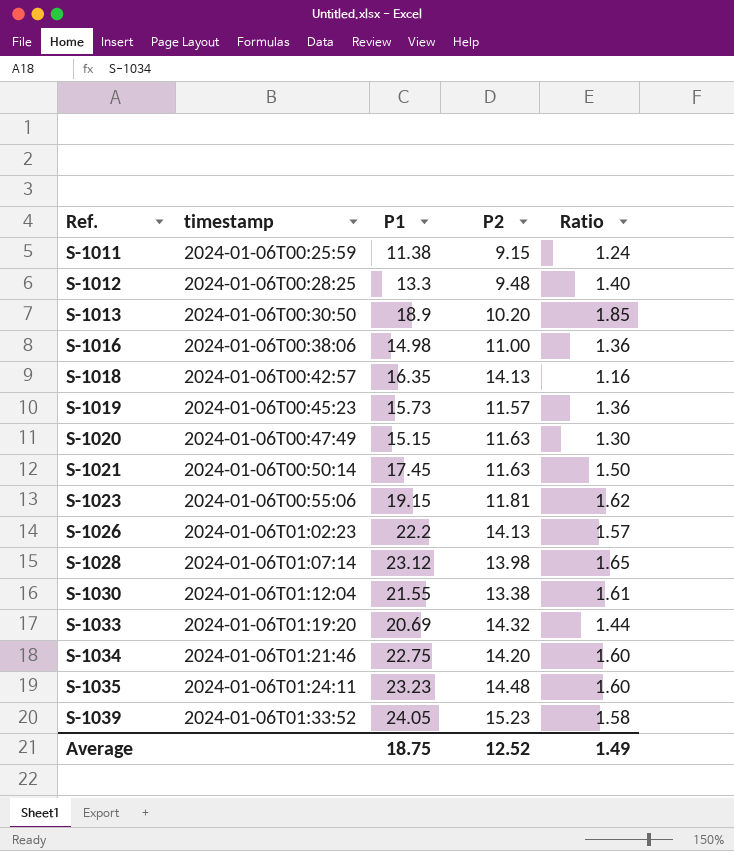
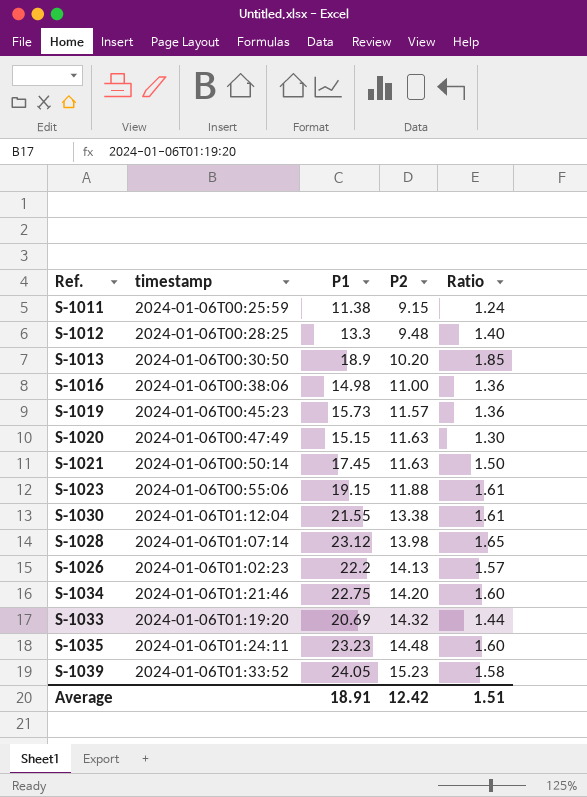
row order: Ref. ascending -> P2 ascending
row S-1018: 2024-01-06T00:42:57 | 16.35 | 14.13 | 1.16 -> none
S-1023 | P2: 11.81 -> 11.88
S-1023 | Ratio: 1.62 -> 1.61
Average | P1: 18.75 -> 18.91
Average | P2: 12.52 -> 12.42
Average | Ratio: 1.49 -> 1.51

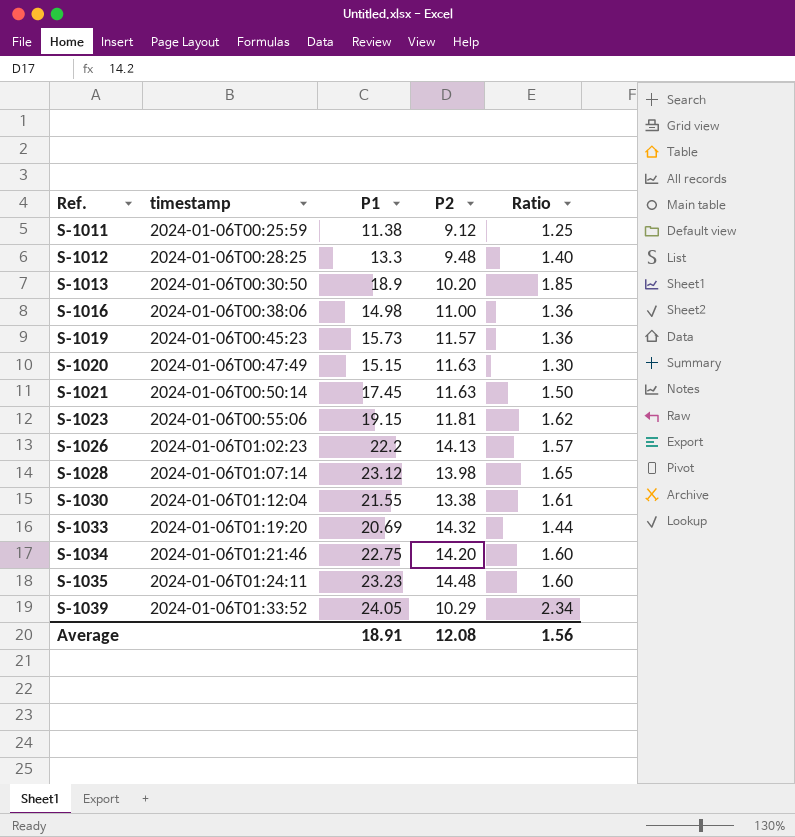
row order: P2 ascending -> Ref. ascending
S-1011 | P2: 9.15 -> 9.12
S-1011 | Ratio: 1.24 -> 1.25
S-1023 | P2: 11.88 -> 11.81
S-1023 | Ratio: 1.61 -> 1.62
S-1039 | P2: 15.23 -> 10.29
S-1039 | Ratio: 1.58 -> 2.34
Average | P2: 12.42 -> 12.08
Average | Ratio: 1.51 -> 1.56

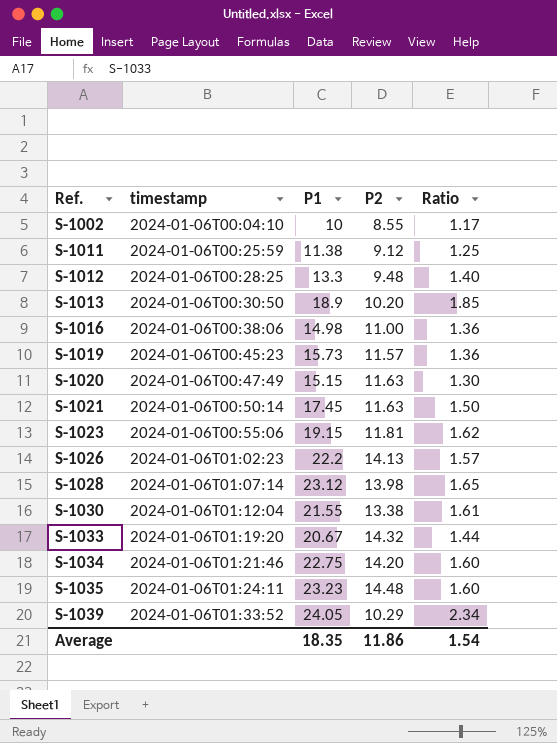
row S-1002: none -> 2024-01-06T00:04:10 | 10 | 8.55 | 1.17
S-1033 | P1: 20.69 -> 20.67
Average | P1: 18.91 -> 18.35
Average | P2: 12.08 -> 11.86
Average | Ratio: 1.56 -> 1.54

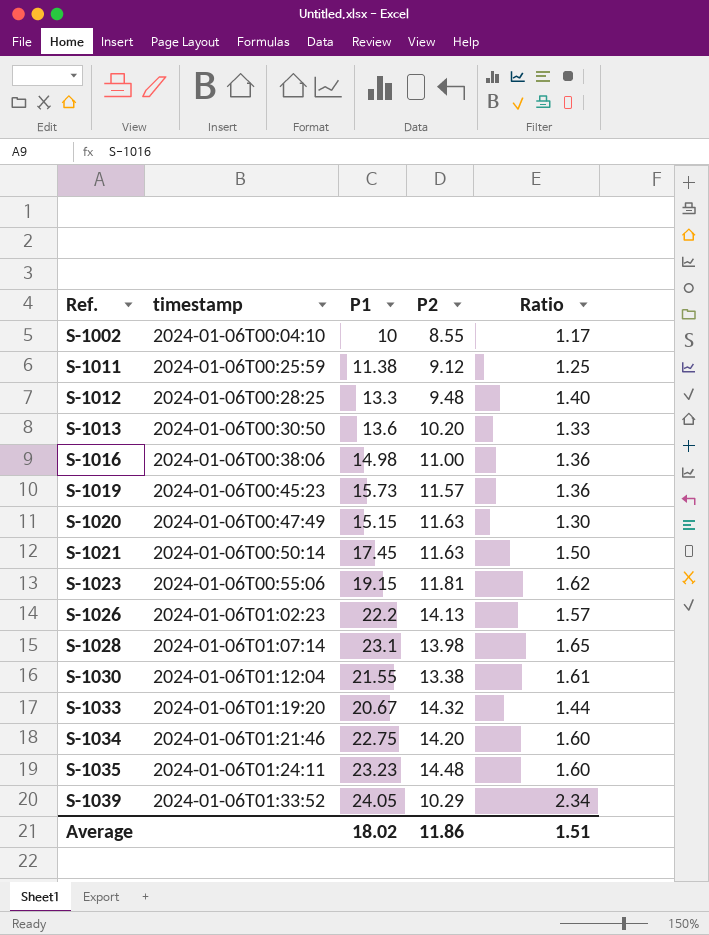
S-1013 | P1: 18.9 -> 13.6
S-1013 | Ratio: 1.85 -> 1.33
S-1028 | P1: 23.12 -> 23.1
Average | P1: 18.35 -> 18.02
Average | Ratio: 1.54 -> 1.51

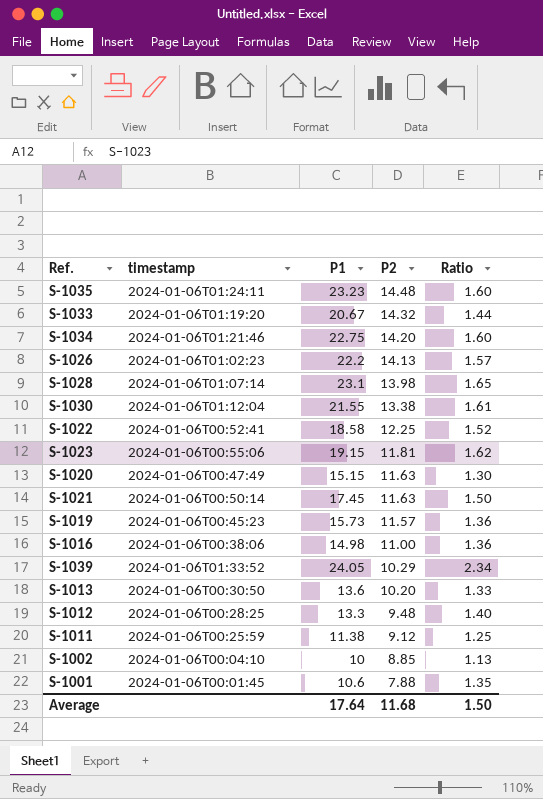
row order: Ref. ascending -> P2 descending
row S-1022: none -> 2024-01-06T00:52:41 | 18.58 | 12.25 | 1.52
S-1002 | P2: 8.55 -> 8.85
S-1002 | Ratio: 1.17 -> 1.13
row S-1001: none -> 2024-01-06T00:01:45 | 10.6 | 7.88 | 1.35
Average | P1: 18.02 -> 17.64
Average | P2: 11.86 -> 11.68
Average | Ratio: 1.51 -> 1.50

